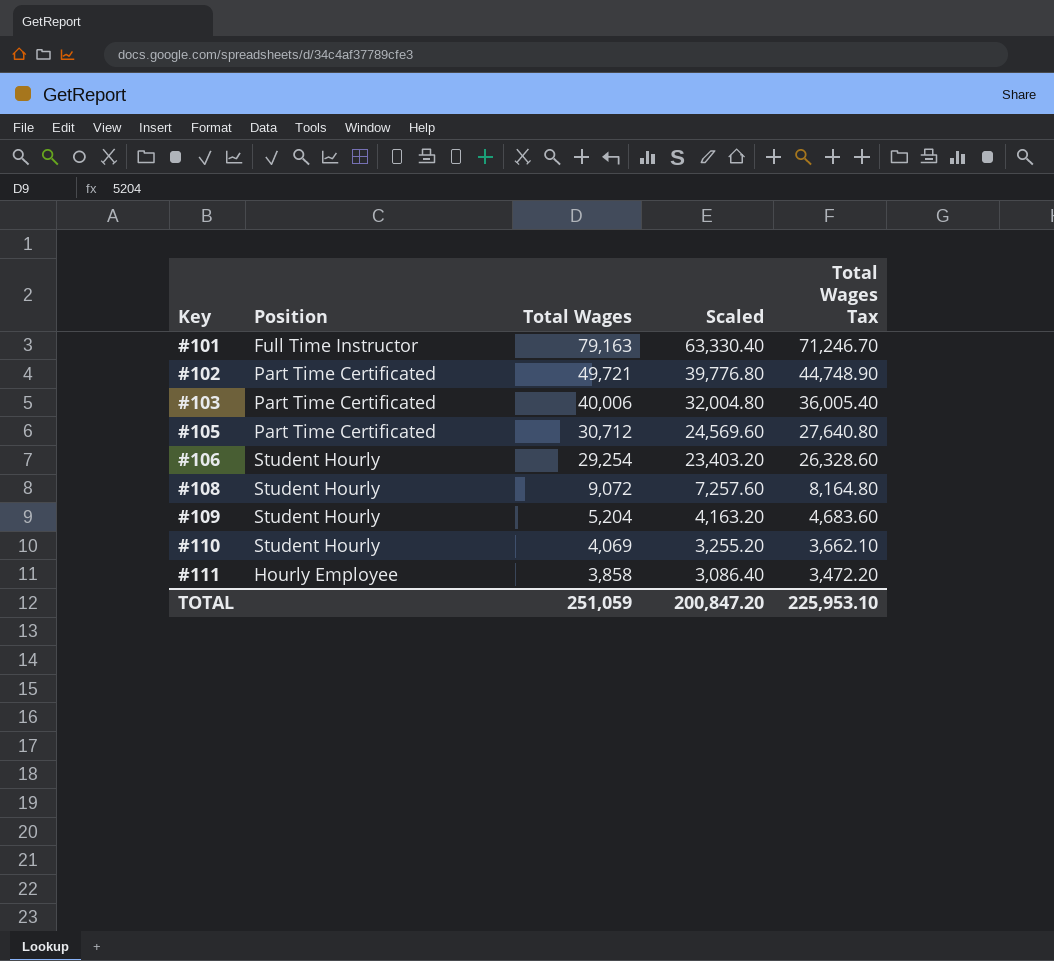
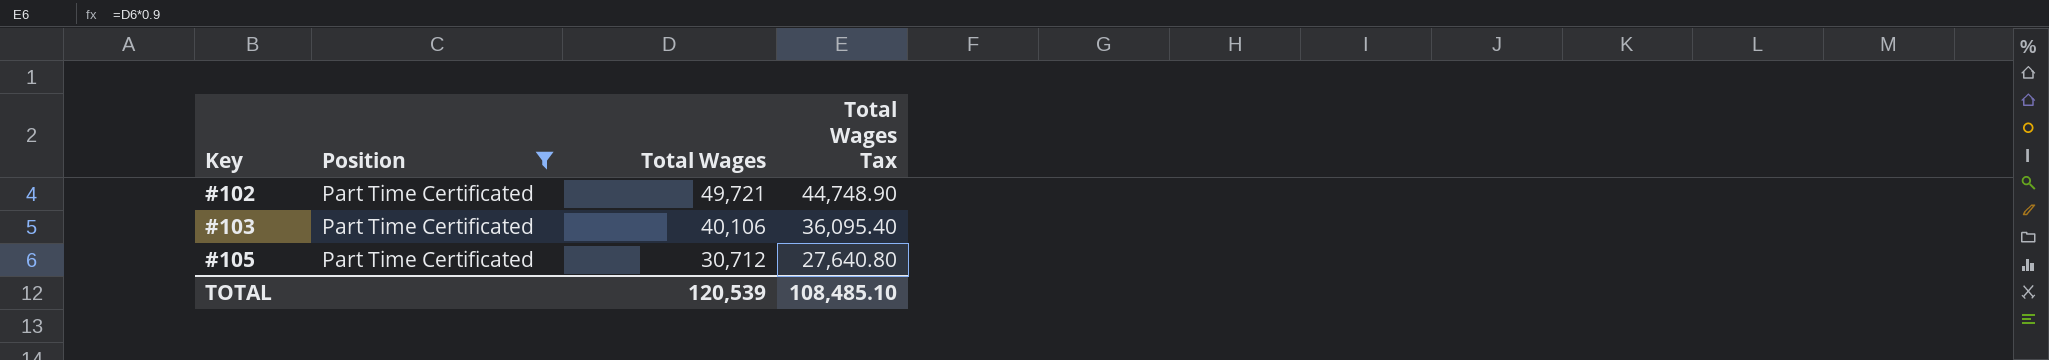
filter: none -> Position = Part Time Certificated
column Scaled | formula: [Total Wages] * 0.8 -> none
#103 | Total Wages: 40,006 -> 40,106
#103 | Total Wages Tax: 36,005.40 -> 36,095.40
TOTAL | Total Wages: 251,059 -> 120,539
TOTAL | Total Wages Tax: 225,953.10 -> 108,485.10

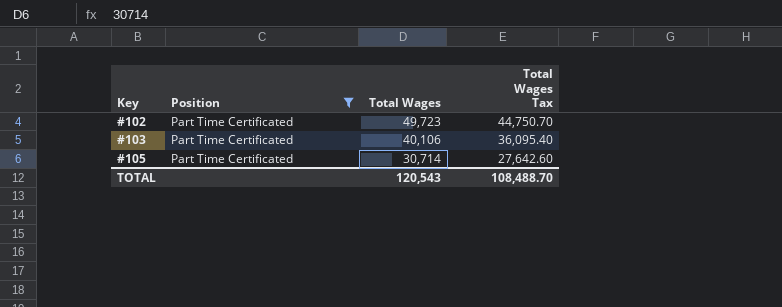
#102 | Total Wages: 49,721 -> 49,723
#102 | Total Wages Tax: 44,748.90 -> 44,750.70
#105 | Total Wages: 30,712 -> 30,714
#105 | Total Wages Tax: 27,640.80 -> 27,642.60
TOTAL | Total Wages: 120,539 -> 120,543
TOTAL | Total Wages Tax: 108,485.10 -> 108,488.70

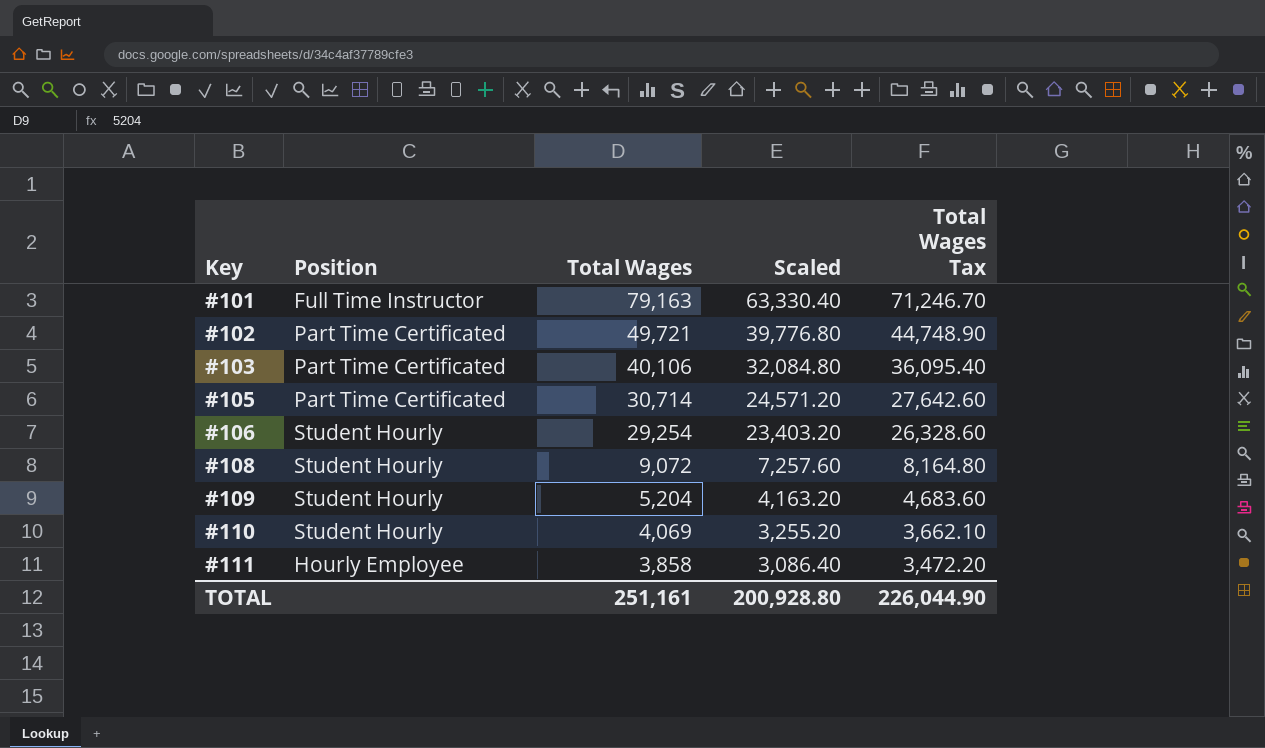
filter: Position = Part Time Certificated -> none
column Scaled | formula: none -> [Total Wages] * 0.8
#102 | Total Wages: 49,723 -> 49,721
#102 | Total Wages Tax: 44,750.70 -> 44,748.90
TOTAL | Total Wages: 120,543 -> 251,161
TOTAL | Total Wages Tax: 108,488.70 -> 226,044.90

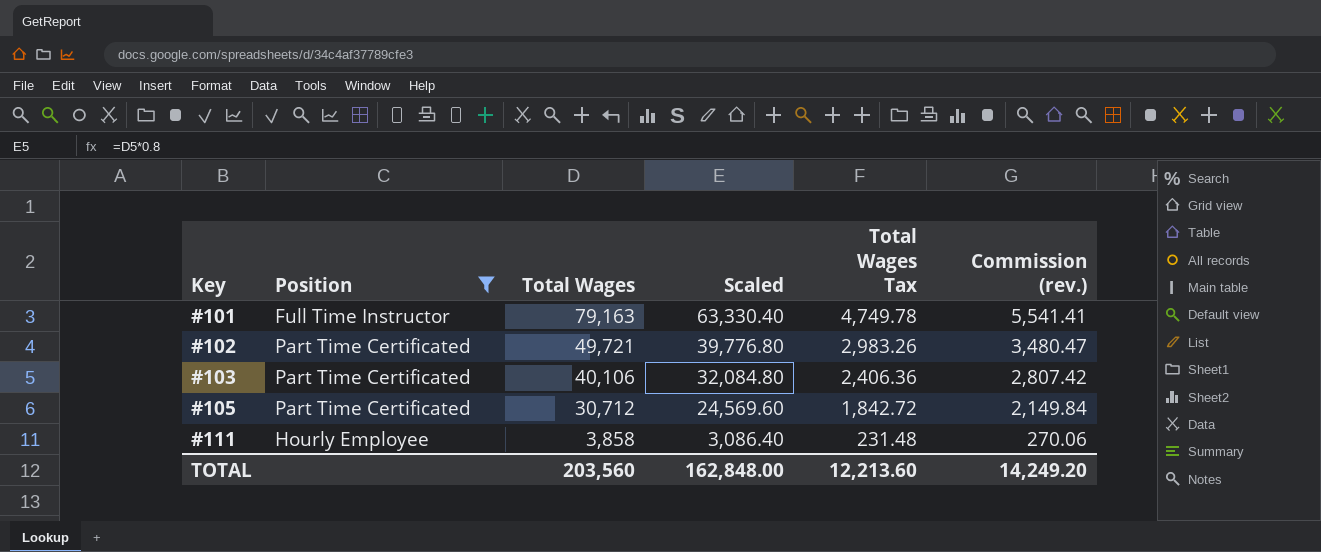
filter: none -> Position != Student Hourly
column Total Wages Tax | formula: [Total Wages] * 0.9 -> [Total Wages] * 0.06
column Commission (rev.) | formula: none -> [Total Wages] * 0.07
#105 | Total Wages: 30,714 -> 30,712
#105 | Scaled: 24,571.20 -> 24,569.60
TOTAL | Total Wages: 251,161 -> 203,560
TOTAL | Scaled: 200,928.80 -> 162,848.00
TOTAL | Total Wages Tax: 226,044.90 -> 12,213.60

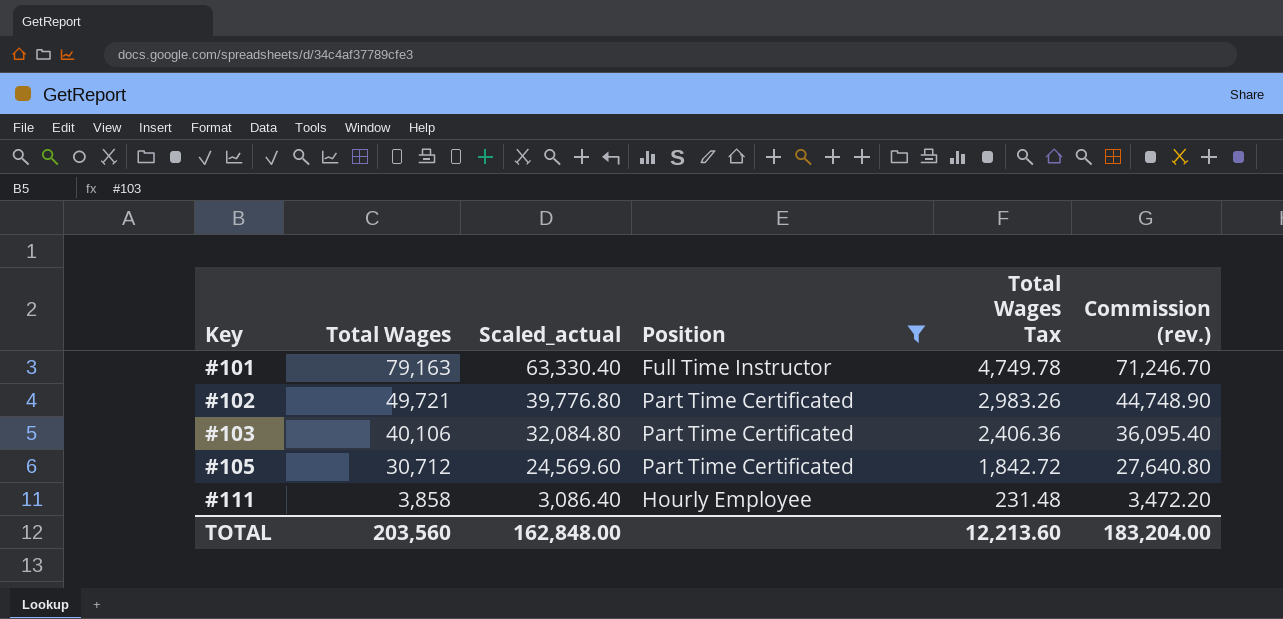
column name: Scaled -> Scaled_actual
column Position | position: 2 -> 4
column Commission (rev.) | formula: [Total Wages] * 0.07 -> [Total Wages] * 0.9
TOTAL | Commission (rev.): 14,249.20 -> 183,204.00

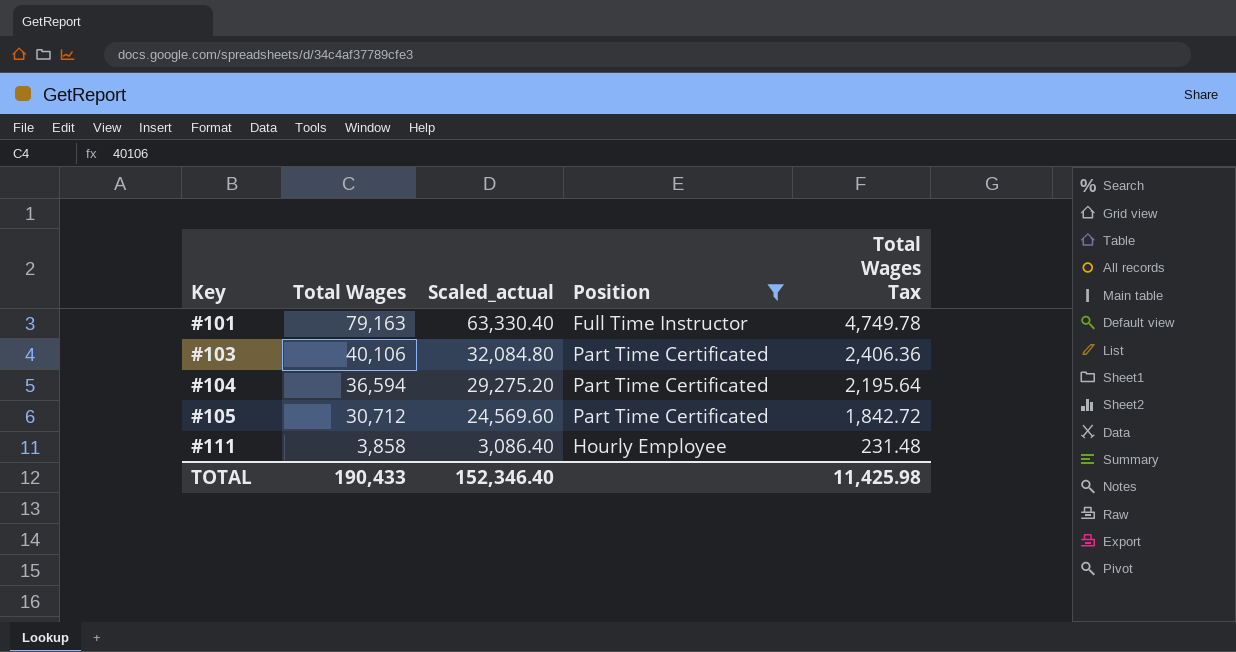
column Commission (rev.) | formula: [Total Wages] * 0.9 -> none
row #102: 49,721 | 39,776.80 | Part Time Certificated | 2,983.26 | 44,748.90 -> none
row #104: none -> 36,594 | 29,275.20 | Part Time Certificated | 2,195.64
TOTAL | Total Wages: 203,560 -> 190,433
TOTAL | Scaled_actual: 162,848.00 -> 152,346.40
TOTAL | Total Wages Tax: 12,213.60 -> 11,425.98

